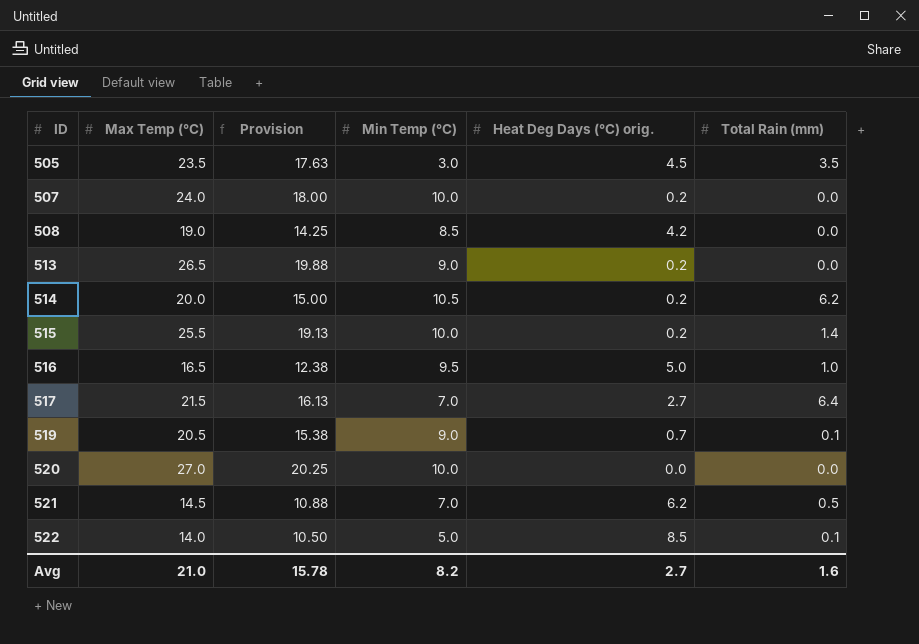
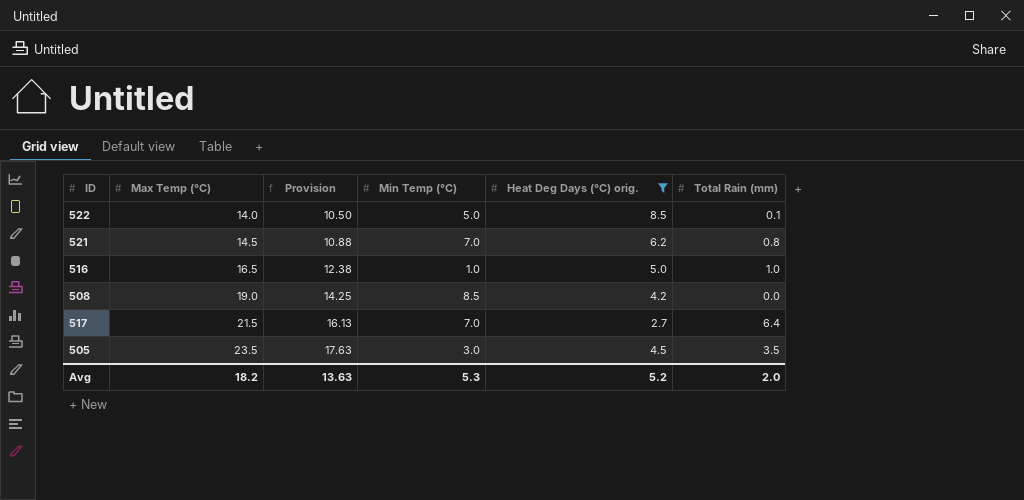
filter: none -> Heat Deg Days (°C) orig. >= 2.7
row order: ID ascending -> Max Temp (°C) ascending
521 | Total Rain (mm): 0.5 -> 0.8
516 | Min Temp (°C): 9.5 -> 1.0
Avg | Max Temp (°C): 21.0 -> 18.2
Avg | Provision: 15.78 -> 13.63
Avg | Min Temp (°C): 8.2 -> 5.3
Avg | Heat Deg Days (°C) orig.: 2.7 -> 5.2
Avg | Total Rain (mm): 1.6 -> 2.0

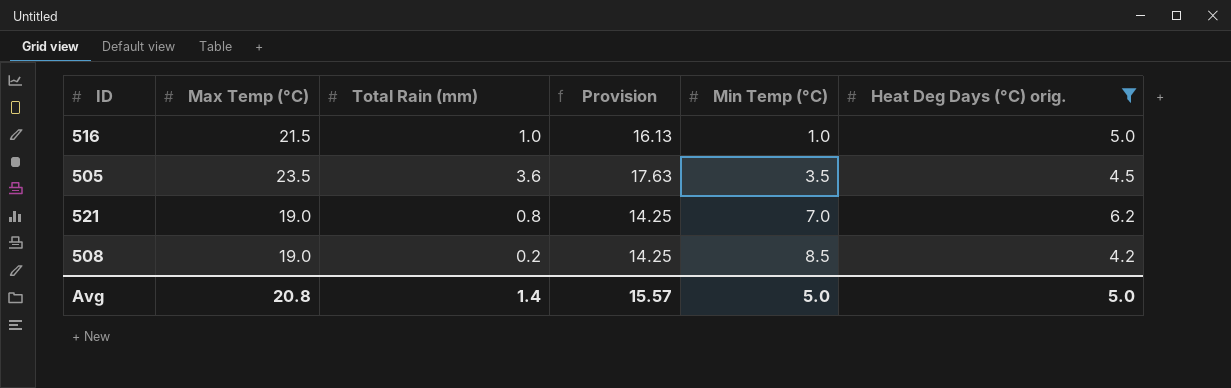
row order: Max Temp (°C) ascending -> Min Temp (°C) ascending
column Total Rain (mm) | position: 6 -> 3
row 522: 14.0 | 10.50 | 5.0 | 8.5 | 0.1 -> none
row 517: 21.5 | 16.13 | 7.0 | 2.7 | 6.4 -> none
516 | Max Temp (°C): 16.5 -> 21.5
516 | Provision: 12.38 -> 16.13
505 | Total Rain (mm): 3.5 -> 3.6
505 | Min Temp (°C): 3.0 -> 3.5
521 | Max Temp (°C): 14.5 -> 19.0
521 | Provision: 10.88 -> 14.25
508 | Total Rain (mm): 0.0 -> 0.2
Avg | Max Temp (°C): 18.2 -> 20.8
Avg | Total Rain (mm): 2.0 -> 1.4
Avg | Provision: 13.63 -> 15.57
Avg | Min Temp (°C): 5.3 -> 5.0
Avg | Heat Deg Days (°C) orig.: 5.2 -> 5.0

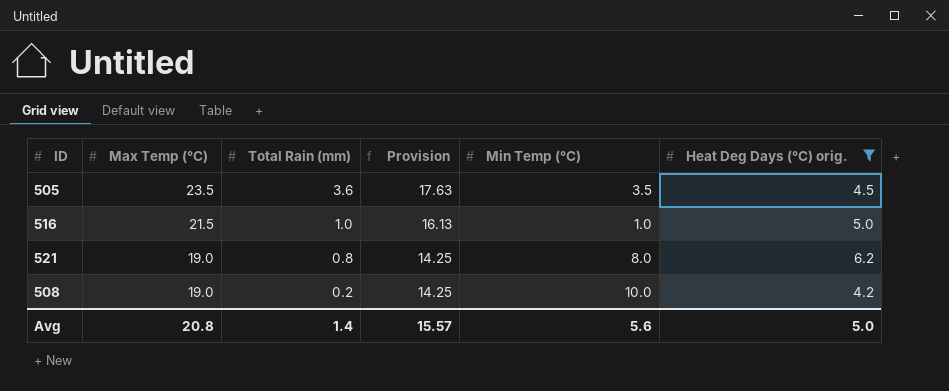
row order: Min Temp (°C) ascending -> Max Temp (°C) descending
521 | Min Temp (°C): 7.0 -> 8.0
508 | Min Temp (°C): 8.5 -> 10.0
Avg | Min Temp (°C): 5.0 -> 5.6

